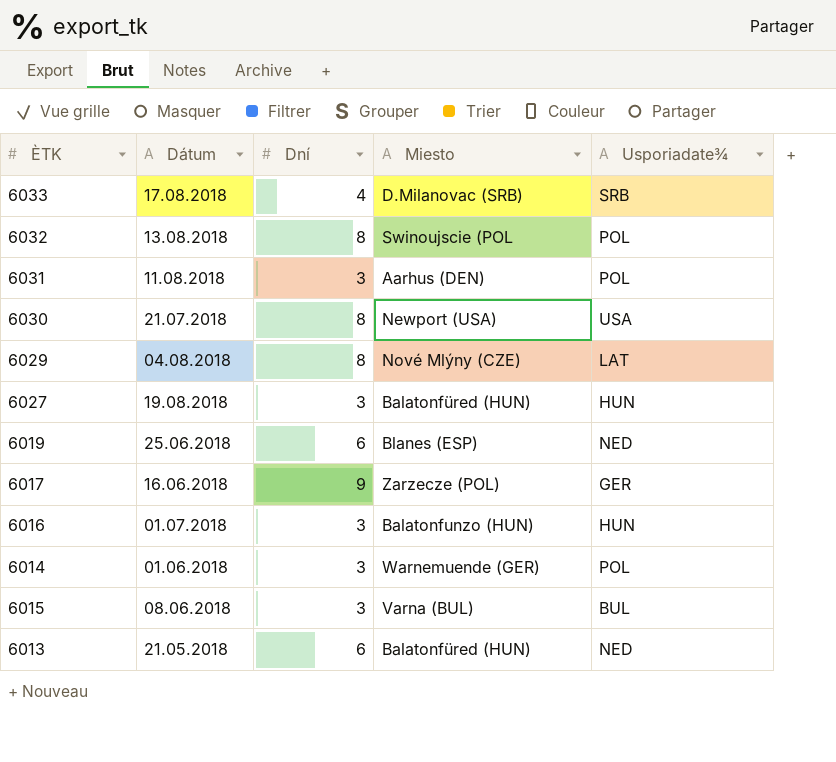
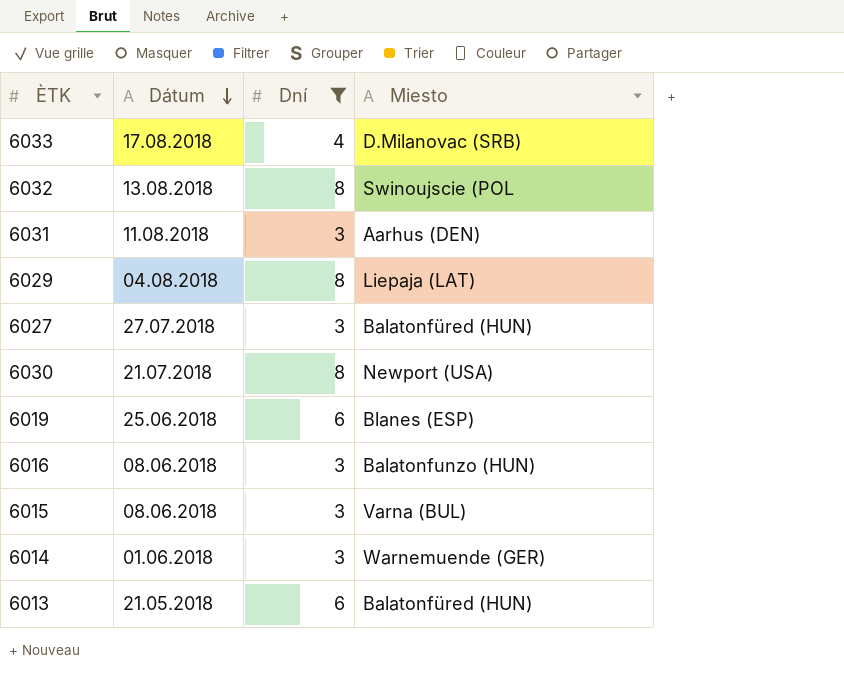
filter: none -> Dní != 9
row order: none -> Dátum descending
column Usporiadate¾ | position: 5 -> none
6029 | Miesto: Nové Mlýny (CZE) -> Liepaja (LAT)
6027 | Dátum: 19.08.2018 -> 27.07.2018
6016 | Dátum: 01.07.2018 -> 08.06.2018

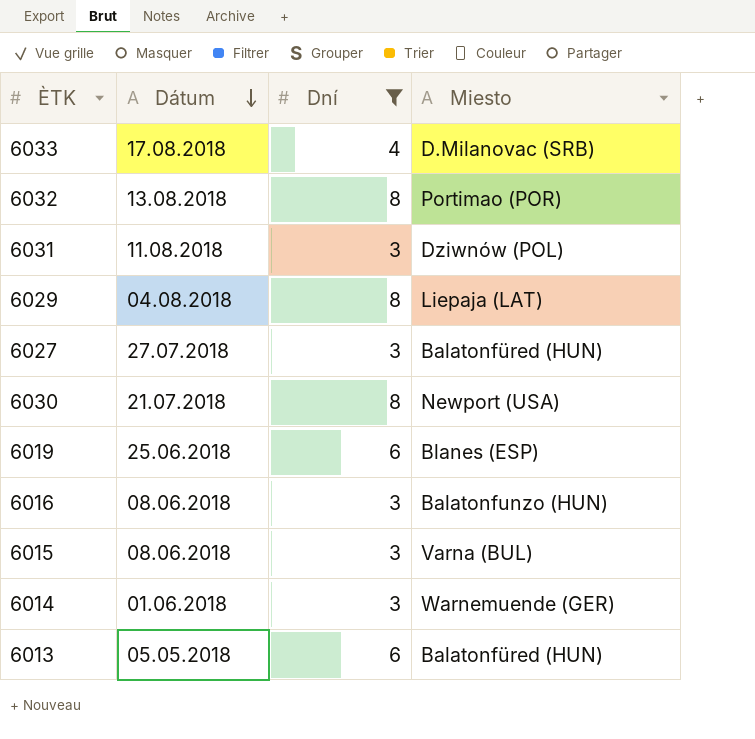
6032 | Miesto: Swinoujscie (POL -> Portimao (POR)
6031 | Miesto: Aarhus (DEN) -> Dziwnów (POL)
6013 | Dátum: 21.05.2018 -> 05.05.2018

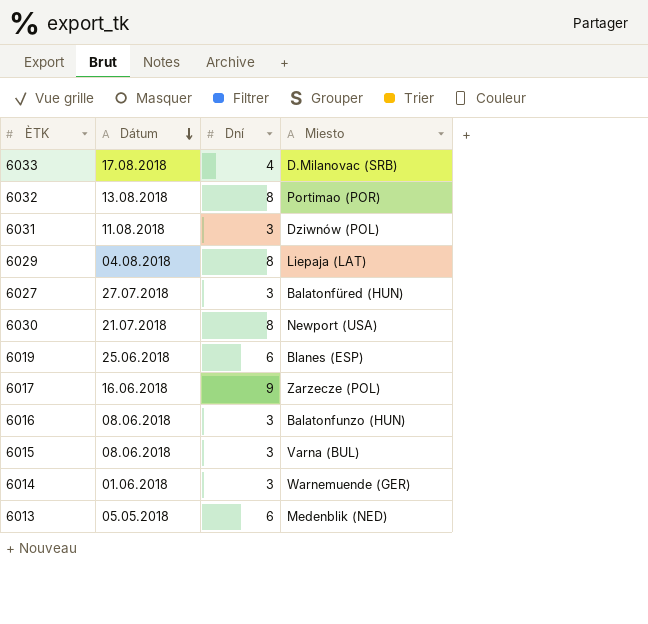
filter: Dní != 9 -> none
6013 | Miesto: Balatonfüred (HUN) -> Medenblik (NED)

